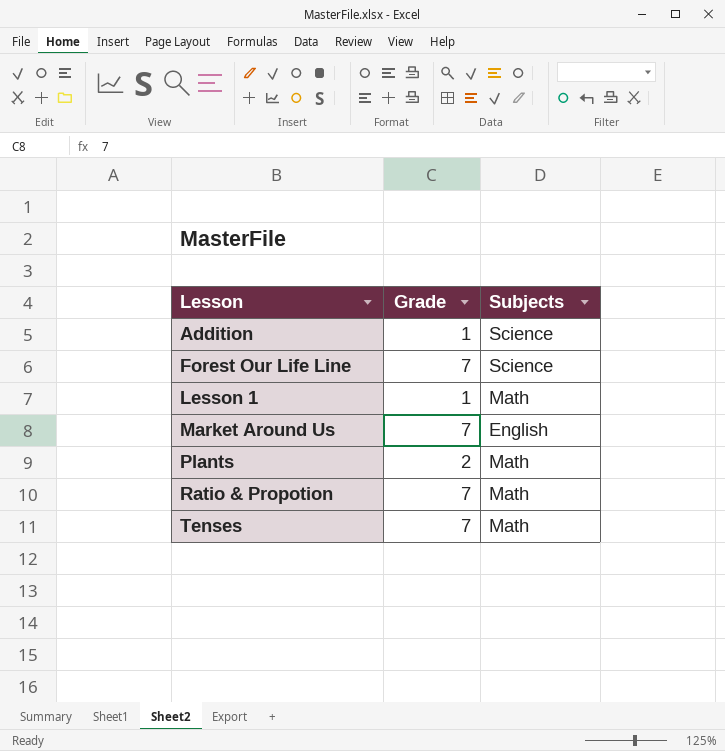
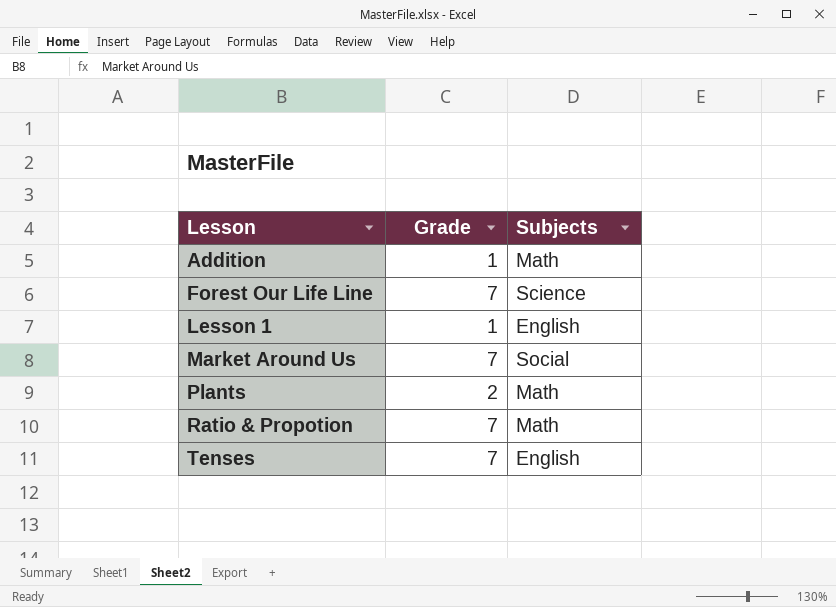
Addition | Subjects: Science -> Math
Lesson 1 | Subjects: Math -> English
Market Around Us | Subjects: English -> Social
Tenses | Subjects: Math -> English

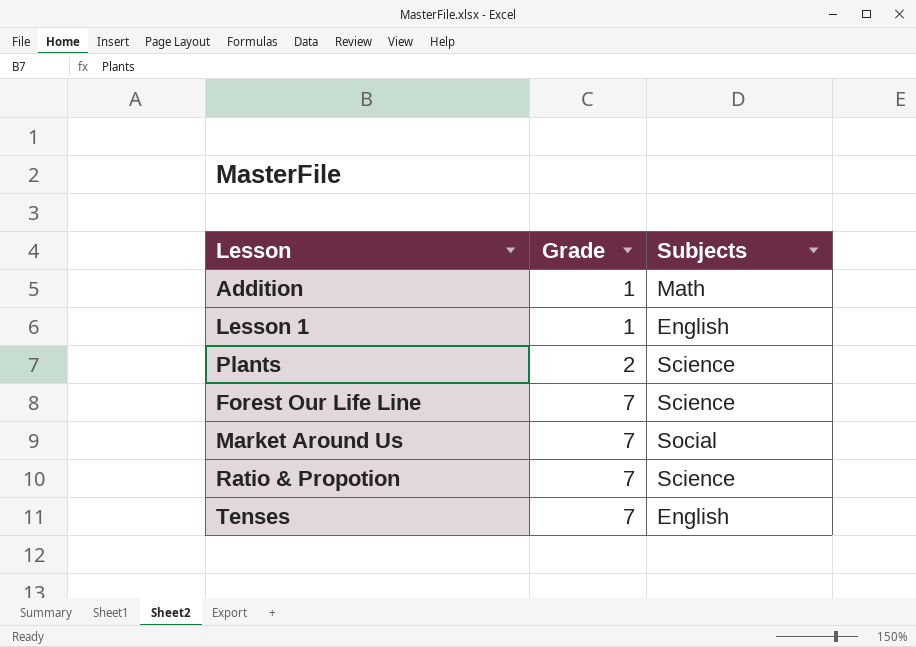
row order: Lesson ascending -> Grade ascending
Plants | Subjects: Math -> Science
Ratio & Propotion | Subjects: Math -> Science

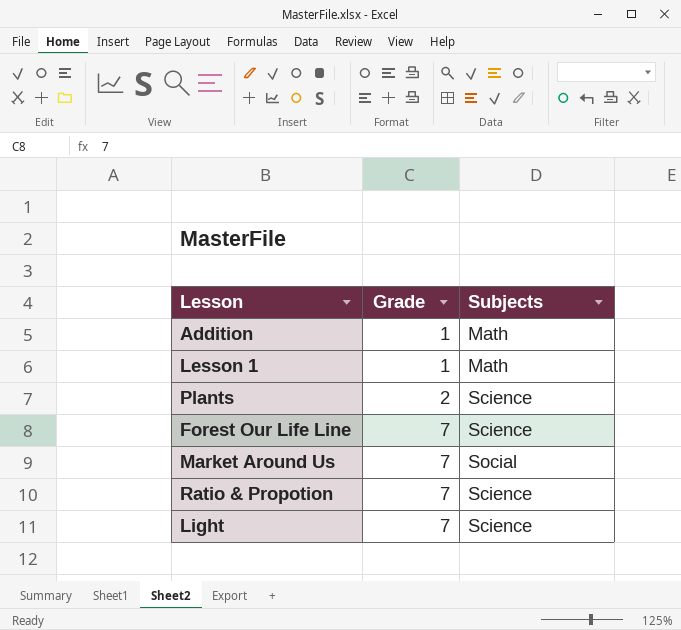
row Tenses: 7 | English -> none
Lesson 1 | Subjects: English -> Math
row Light: none -> 7 | Science

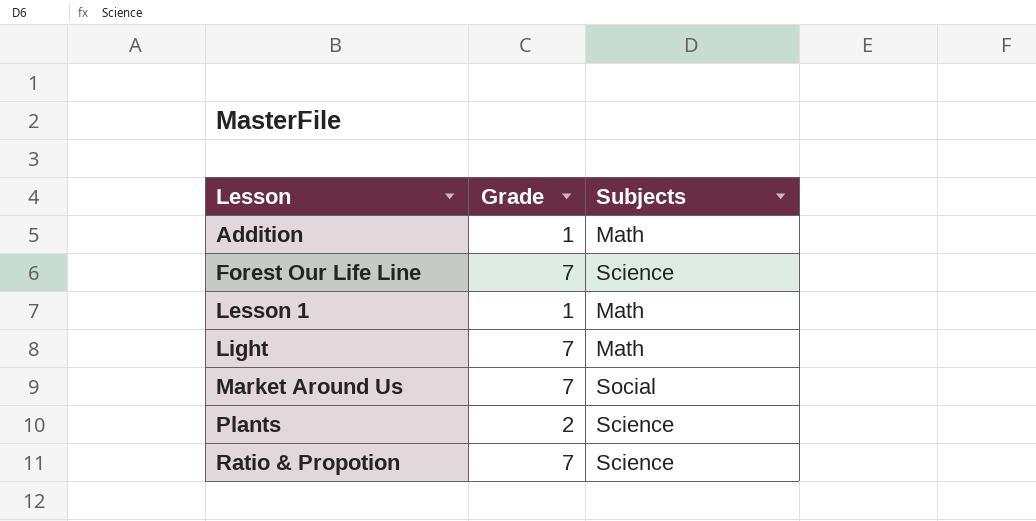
row order: Grade ascending -> Lesson ascending
Light | Subjects: Science -> Math

